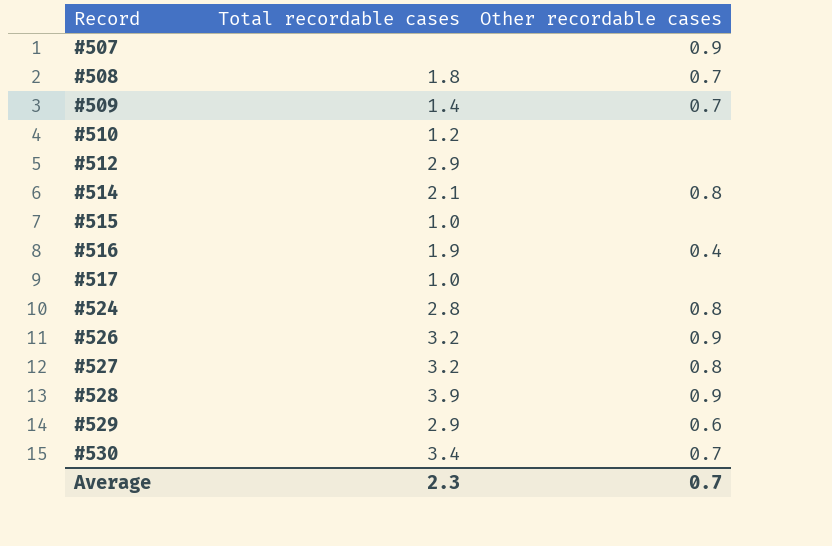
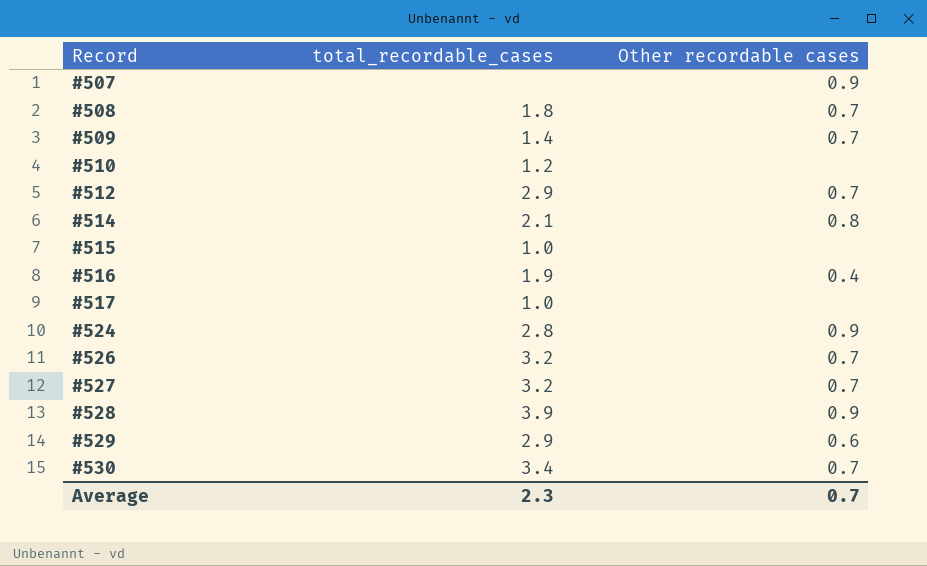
column name: Total recordable cases -> total_recordable_cases
#512 | Other recordable cases: none -> 0.7
#524 | Other recordable cases: 0.8 -> 0.9
#526 | Other recordable cases: 0.9 -> 0.7
#527 | Other recordable cases: 0.8 -> 0.7

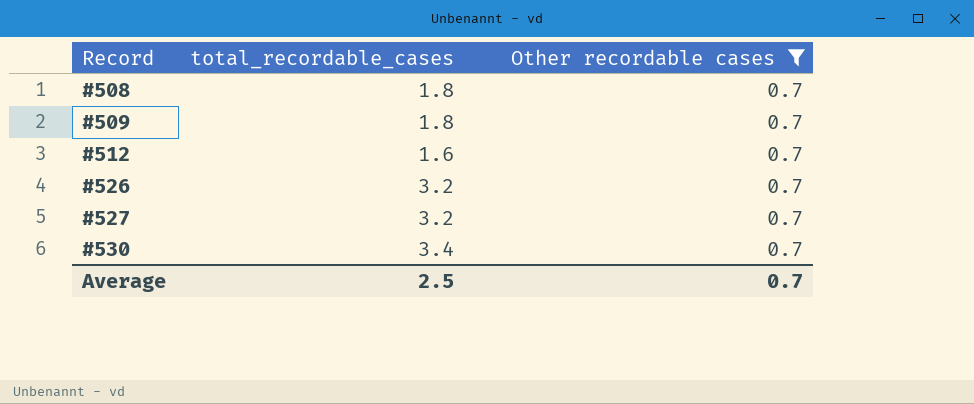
filter: none -> Other recordable cases = 0.7
#509 | total_recordable_cases: 1.4 -> 1.8
#512 | total_recordable_cases: 2.9 -> 1.6
Average | total_recordable_cases: 2.3 -> 2.5

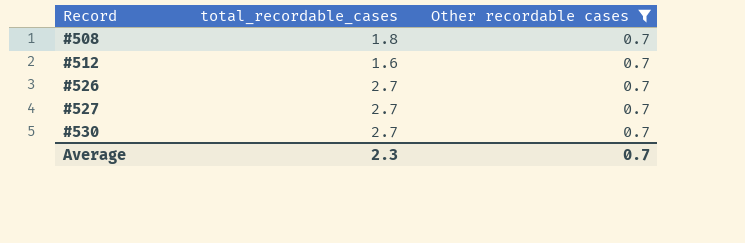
row #509: 1.8 | 0.7 -> none
#526 | total_recordable_cases: 3.2 -> 2.7
#527 | total_recordable_cases: 3.2 -> 2.7
#530 | total_recordable_cases: 3.4 -> 2.7
Average | total_recordable_cases: 2.5 -> 2.3

